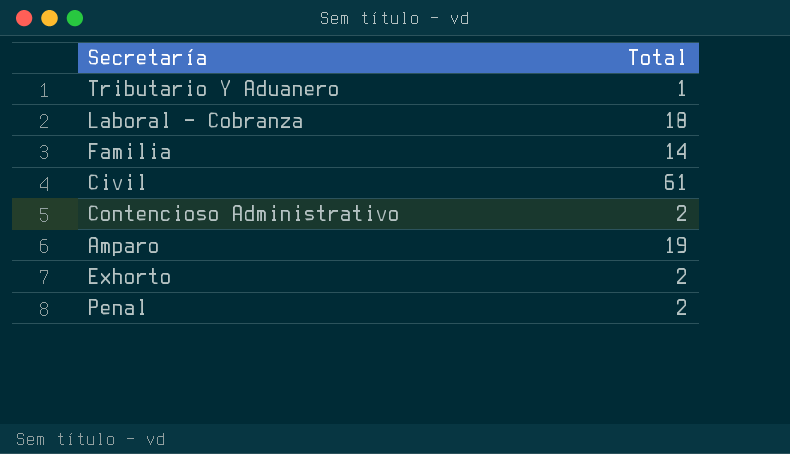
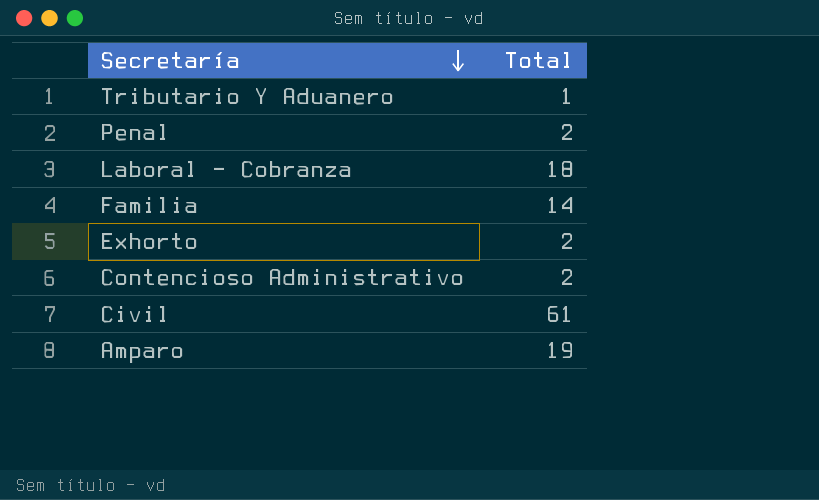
row order: none -> Secretaría descending

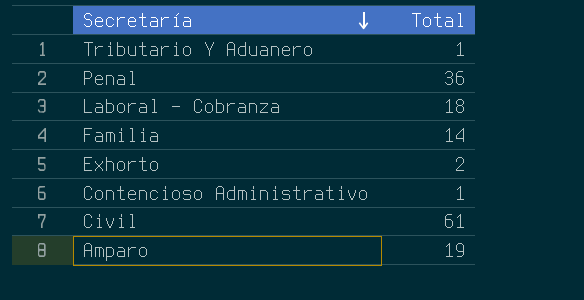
Penal | Total: 2 -> 36
Contencioso Administrativo | Total: 2 -> 1

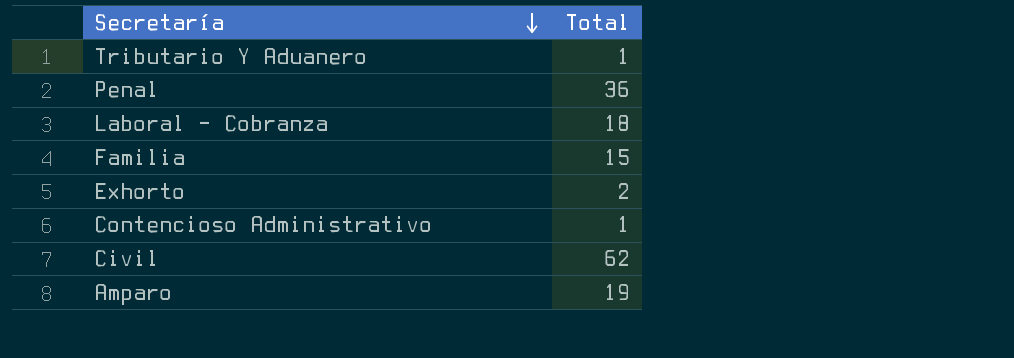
Familia | Total: 14 -> 15
Civil | Total: 61 -> 62

